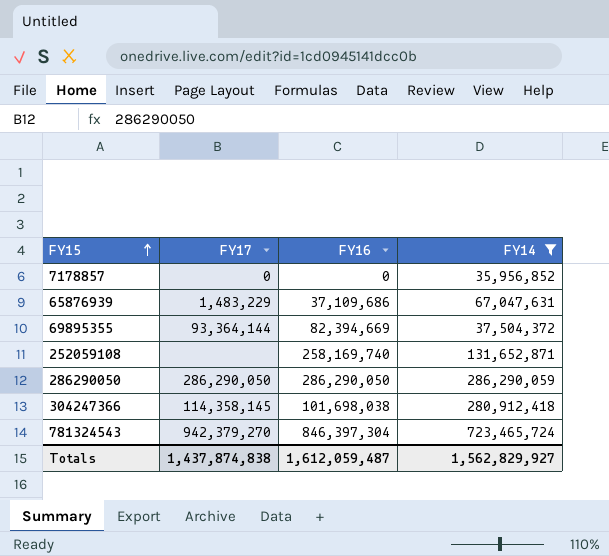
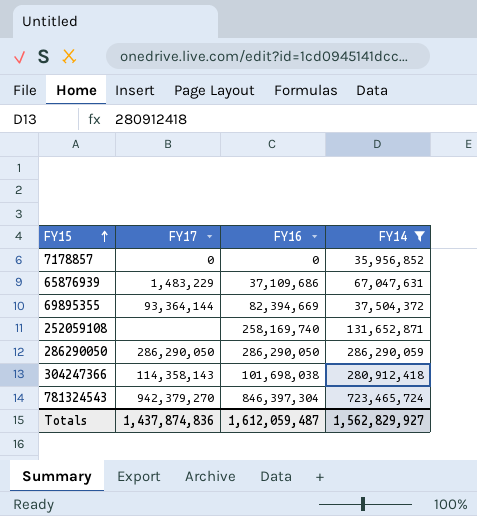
304247366 | FY17: 114,358,145 -> 114,358,143
Totals | FY17: 1,437,874,838 -> 1,437,874,836

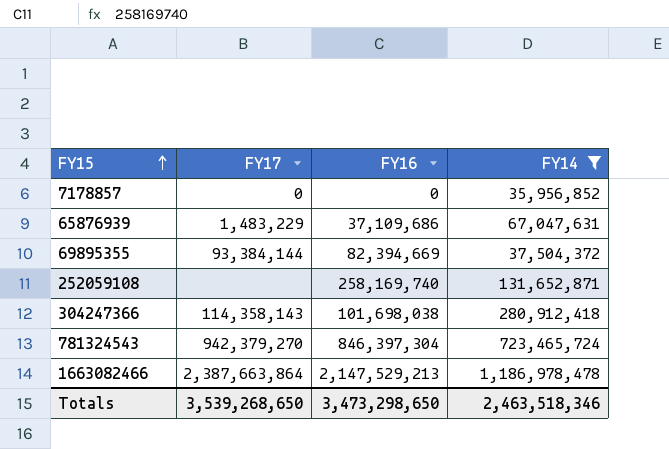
row 286290050: 286,290,050 | 286,290,050 | 286,290,059 -> none
69895355 | FY17: 93,364,144 -> 93,384,144
row 1663082466: none -> 2,387,663,864 | 2,147,529,213 | 1,186,978,478
Totals | FY17: 1,437,874,836 -> 3,539,268,650
Totals | FY16: 1,612,059,487 -> 3,473,298,650
Totals | FY14: 1,562,829,927 -> 2,463,518,346

